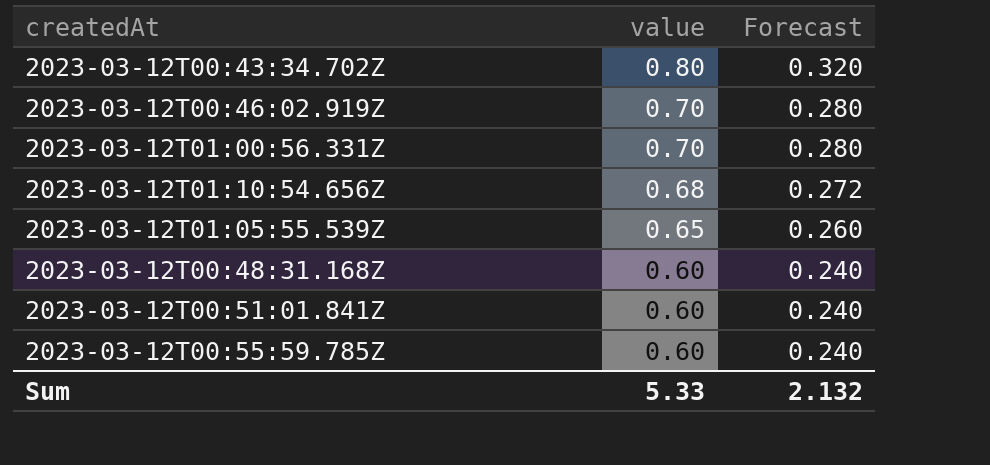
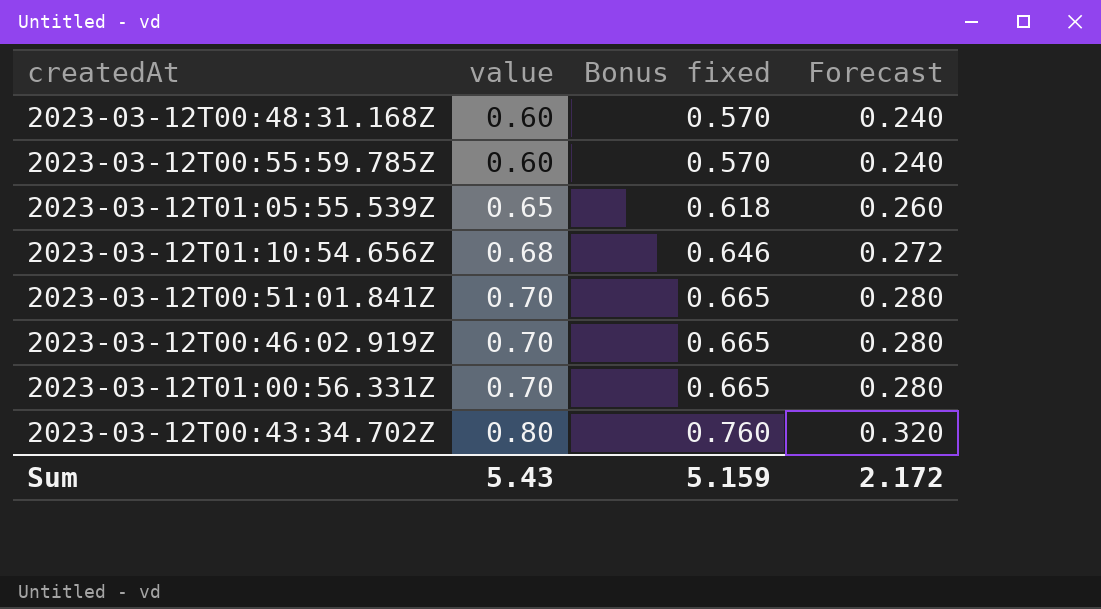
row order: value descending -> value ascending
column Bonus fixed | formula: none -> [value] * 0.95
2023-03-12T00:51:01.841Z | value: 0.60 -> 0.70
2023-03-12T00:51:01.841Z | Forecast: 0.240 -> 0.280
Sum | value: 5.33 -> 5.43
Sum | Forecast: 2.132 -> 2.172

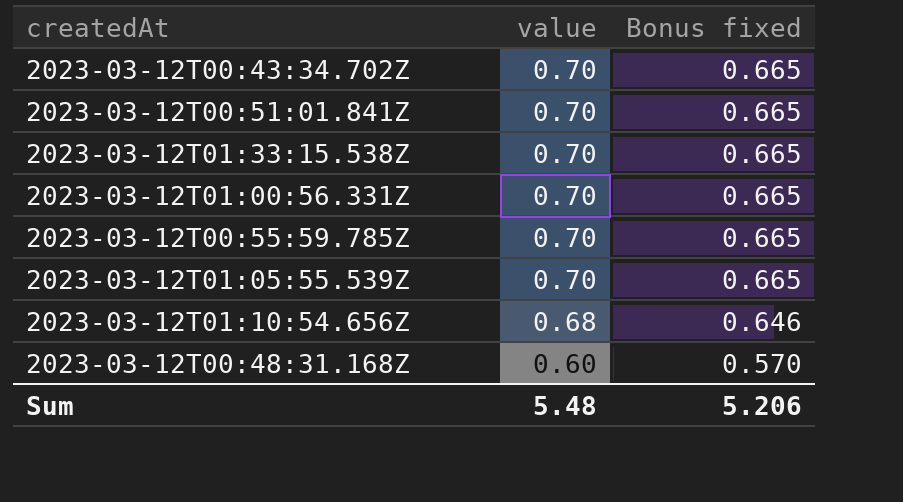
row order: value ascending -> value descending
column Forecast | formula: [value] * 0.4 -> none
row 2023-03-12T00:46:02.919Z: 0.70 | 0.665 | 0.280 -> none
2023-03-12T00:43:34.702Z | value: 0.80 -> 0.70
2023-03-12T00:43:34.702Z | Bonus fixed: 0.760 -> 0.665
row 2023-03-12T01:33:15.538Z: none -> 0.70 | 0.665
2023-03-12T00:55:59.785Z | value: 0.60 -> 0.70
2023-03-12T00:55:59.785Z | Bonus fixed: 0.570 -> 0.665
2023-03-12T01:05:55.539Z | value: 0.65 -> 0.70
2023-03-12T01:05:55.539Z | Bonus fixed: 0.618 -> 0.665
Sum | value: 5.43 -> 5.48
Sum | Bonus fixed: 5.159 -> 5.206

